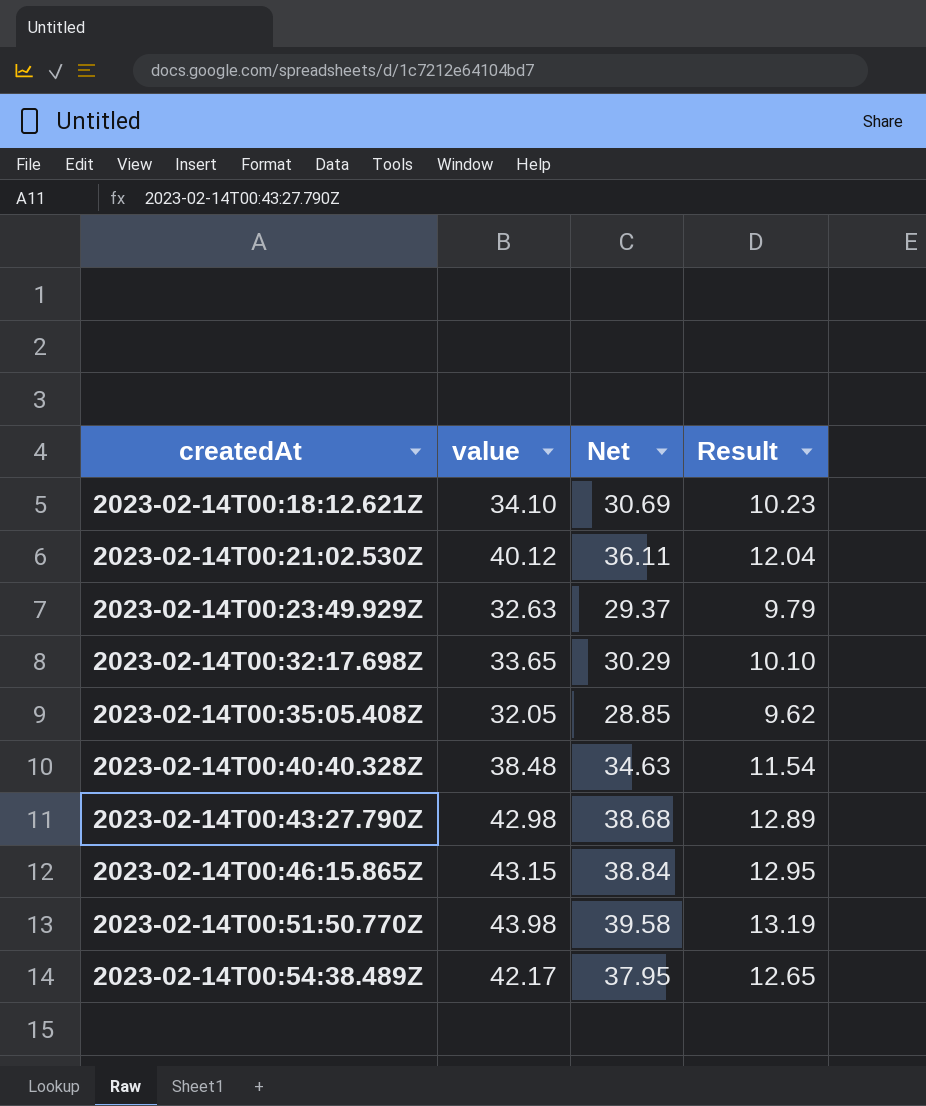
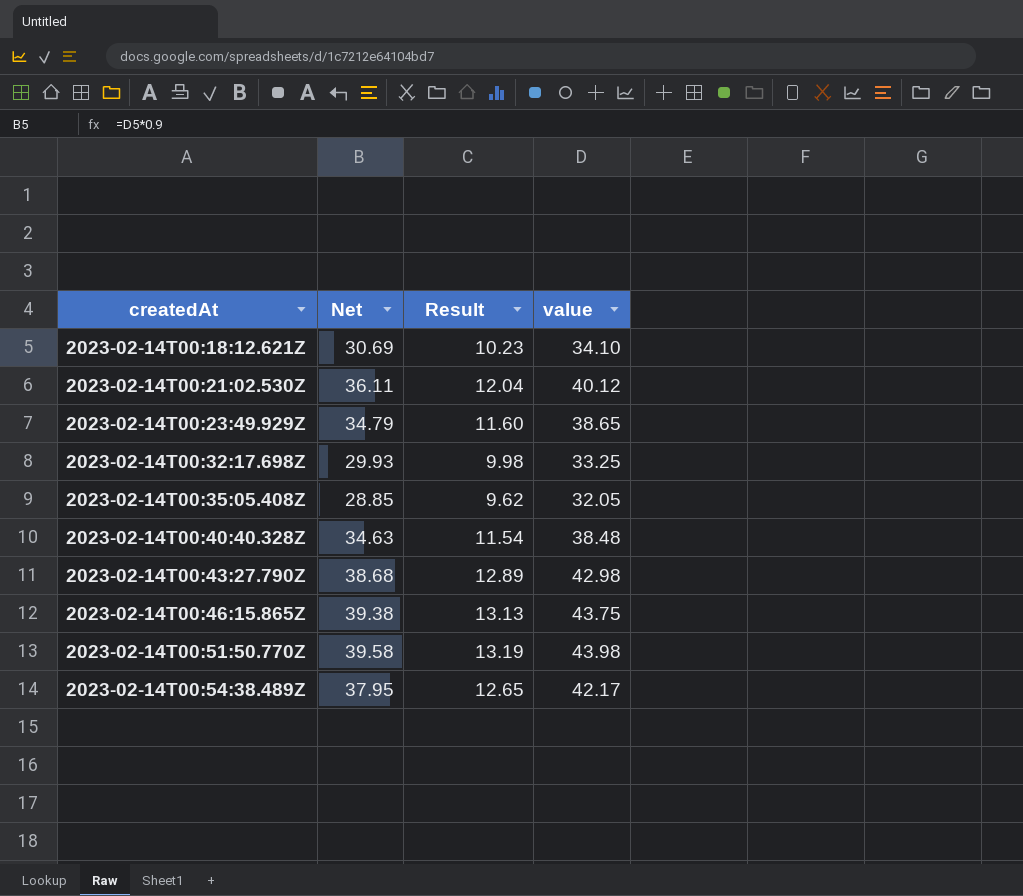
column value | position: 2 -> 4
2023-02-14T00:23:49.929Z | Net: 29.37 -> 34.79
2023-02-14T00:23:49.929Z | Result: 9.79 -> 11.60
2023-02-14T00:23:49.929Z | value: 32.63 -> 38.65
2023-02-14T00:32:17.698Z | Net: 30.29 -> 29.93
2023-02-14T00:32:17.698Z | Result: 10.10 -> 9.98
2023-02-14T00:32:17.698Z | value: 33.65 -> 33.25
2023-02-14T00:46:15.865Z | Net: 38.84 -> 39.38
2023-02-14T00:46:15.865Z | Result: 12.95 -> 13.13
2023-02-14T00:46:15.865Z | value: 43.15 -> 43.75

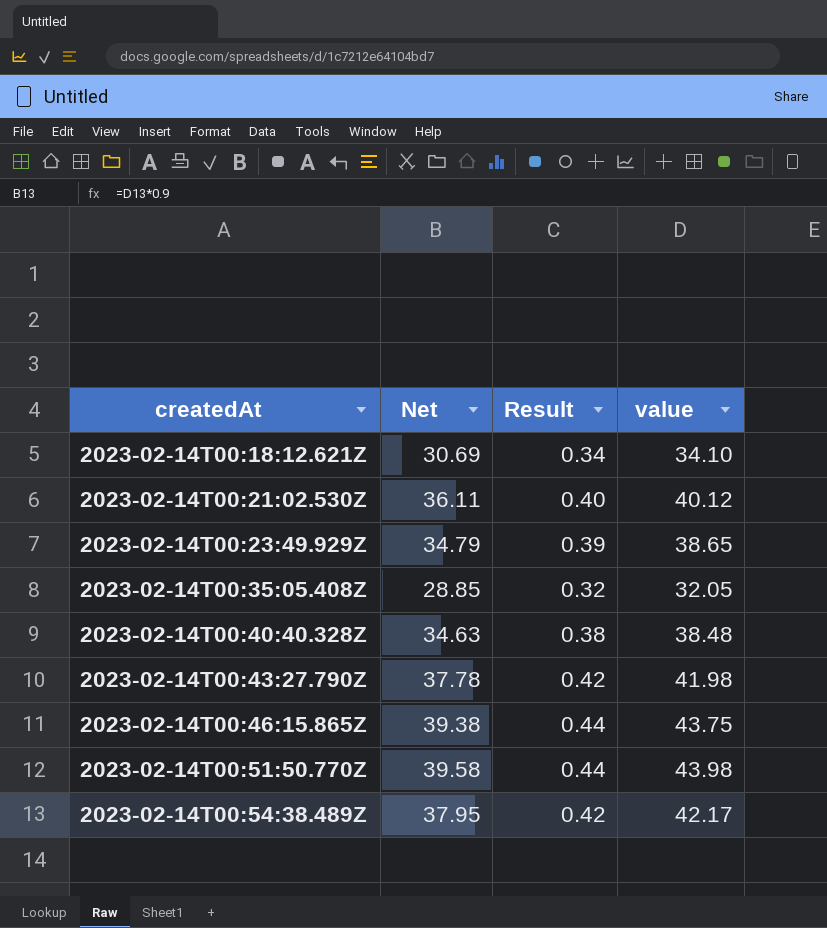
column Result | formula: [value] * 0.3 -> [value] * 0.01
row 2023-02-14T00:32:17.698Z: 29.93 | 9.98 | 33.25 -> none
2023-02-14T00:43:27.790Z | Net: 38.68 -> 37.78
2023-02-14T00:43:27.790Z | value: 42.98 -> 41.98

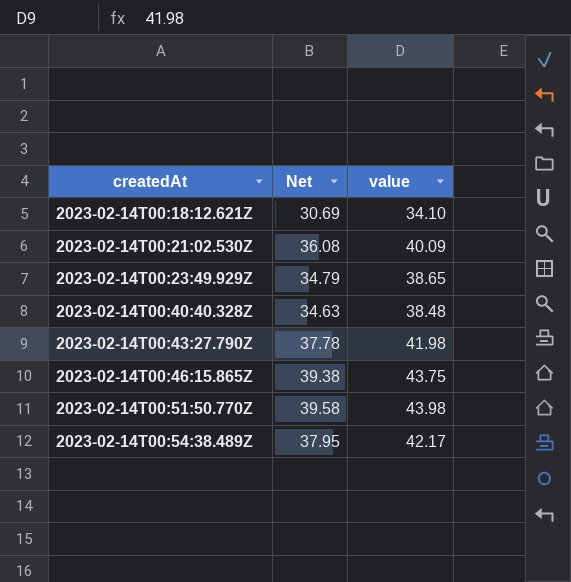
column Result | formula: [value] * 0.01 -> none
row 2023-02-14T00:35:05.408Z: 28.85 | 0.32 | 32.05 -> none
2023-02-14T00:21:02.530Z | Net: 36.11 -> 36.08
2023-02-14T00:21:02.530Z | value: 40.12 -> 40.09

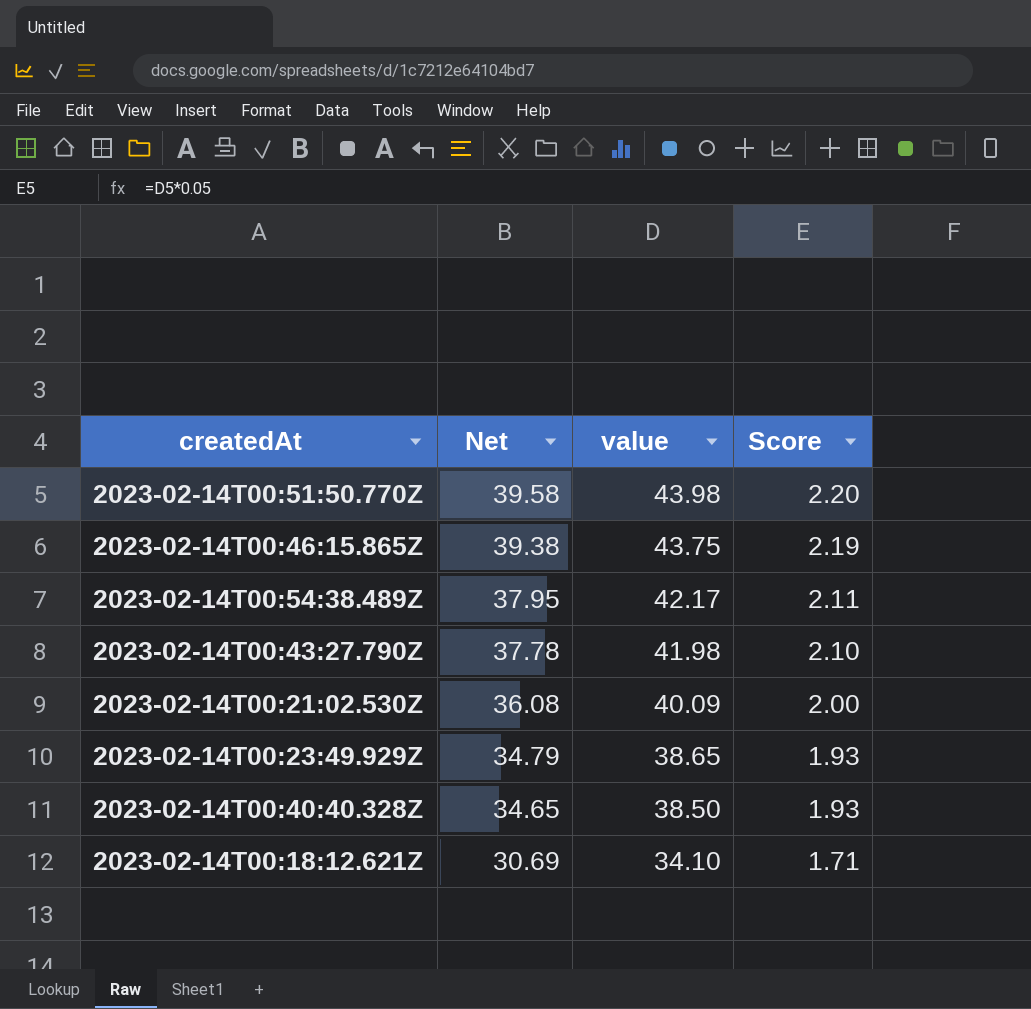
row order: createdAt ascending -> Net descending
column Score | formula: none -> [value] * 0.05
2023-02-14T00:40:40.328Z | Net: 34.63 -> 34.65
2023-02-14T00:40:40.328Z | value: 38.48 -> 38.50

